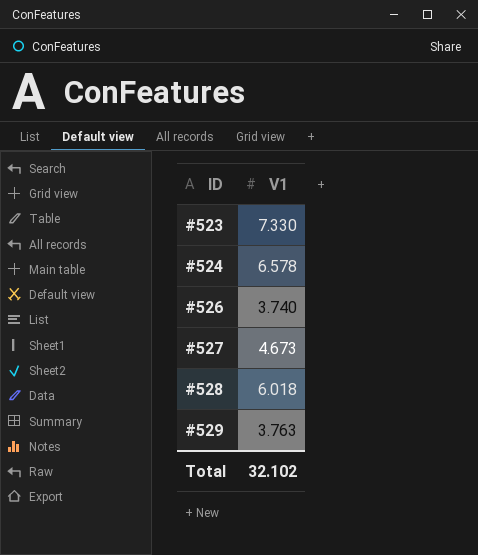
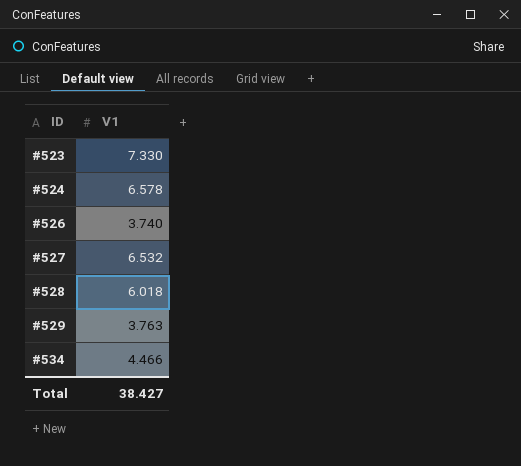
#527 | V1: 4.673 -> 6.532
row #534: none -> 4.466
Total | V1: 32.102 -> 38.427

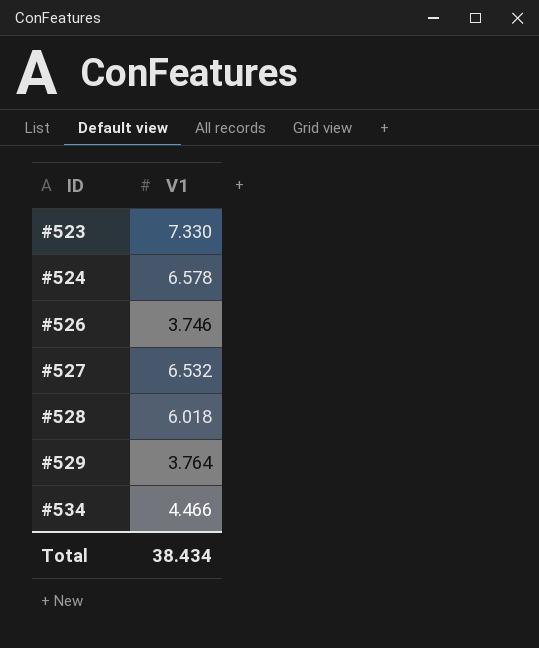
#526 | V1: 3.740 -> 3.746
#529 | V1: 3.763 -> 3.764
Total | V1: 38.427 -> 38.434

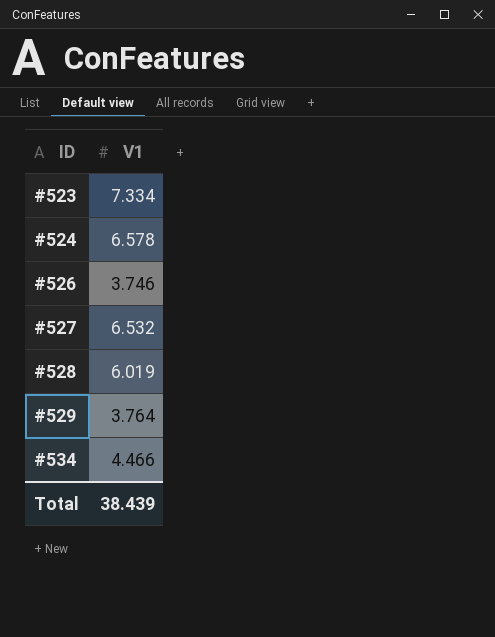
#523 | V1: 7.330 -> 7.334
#528 | V1: 6.018 -> 6.019
Total | V1: 38.434 -> 38.439

